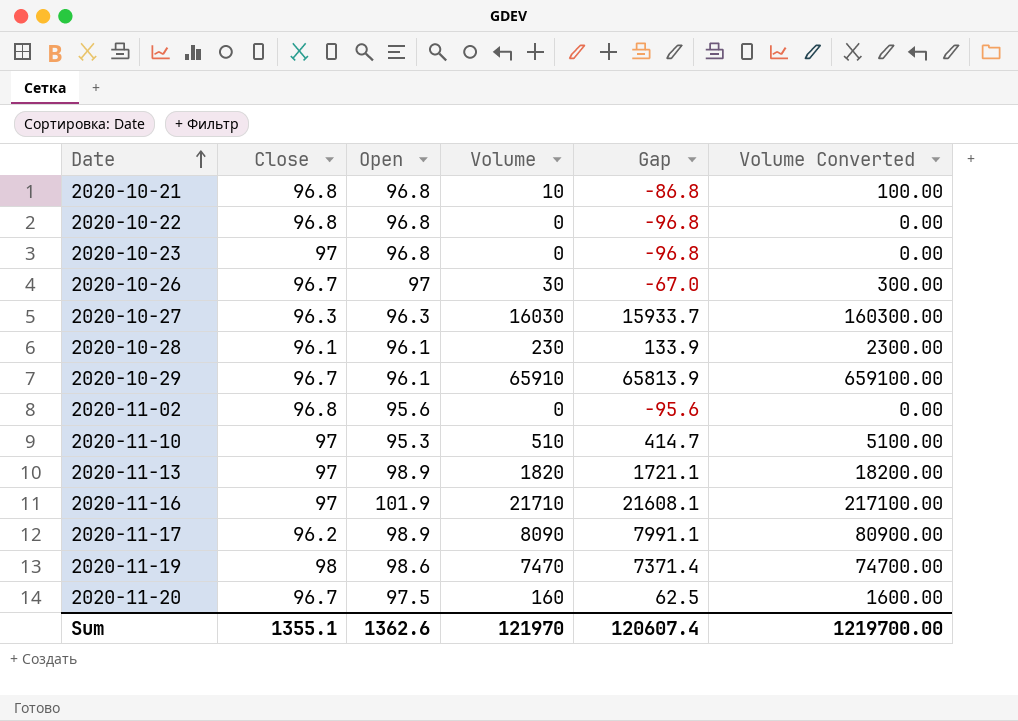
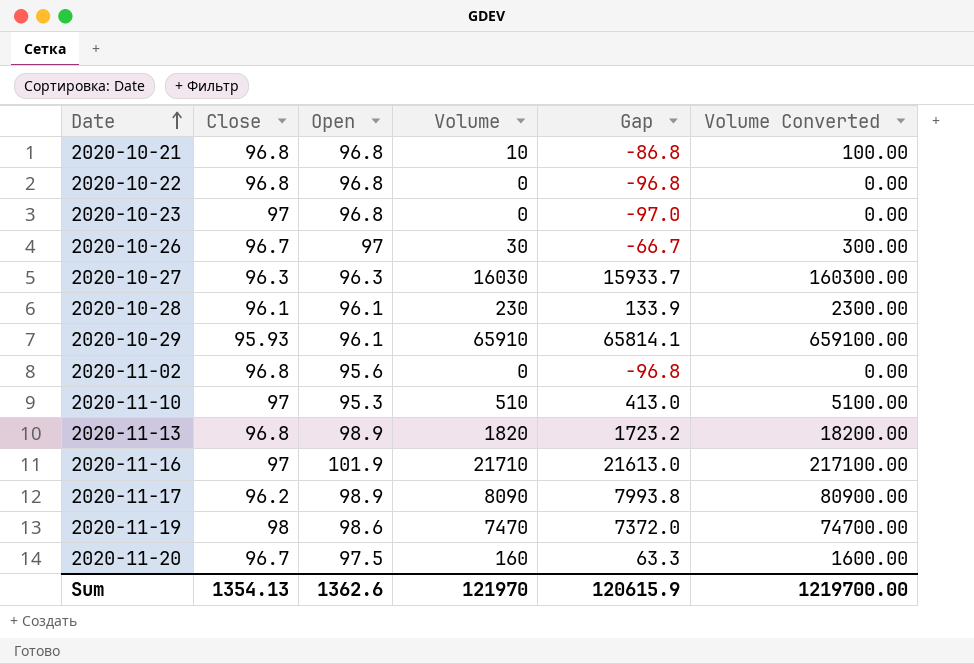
column Gap | formula: [Volume] - [Open] -> [Volume] - [Close]
2020-10-29 | Close: 96.7 -> 95.93
2020-11-13 | Close: 97 -> 96.8
Sum | Close: 1355.1 -> 1354.13
Sum | Gap: 120607.4 -> 120615.9

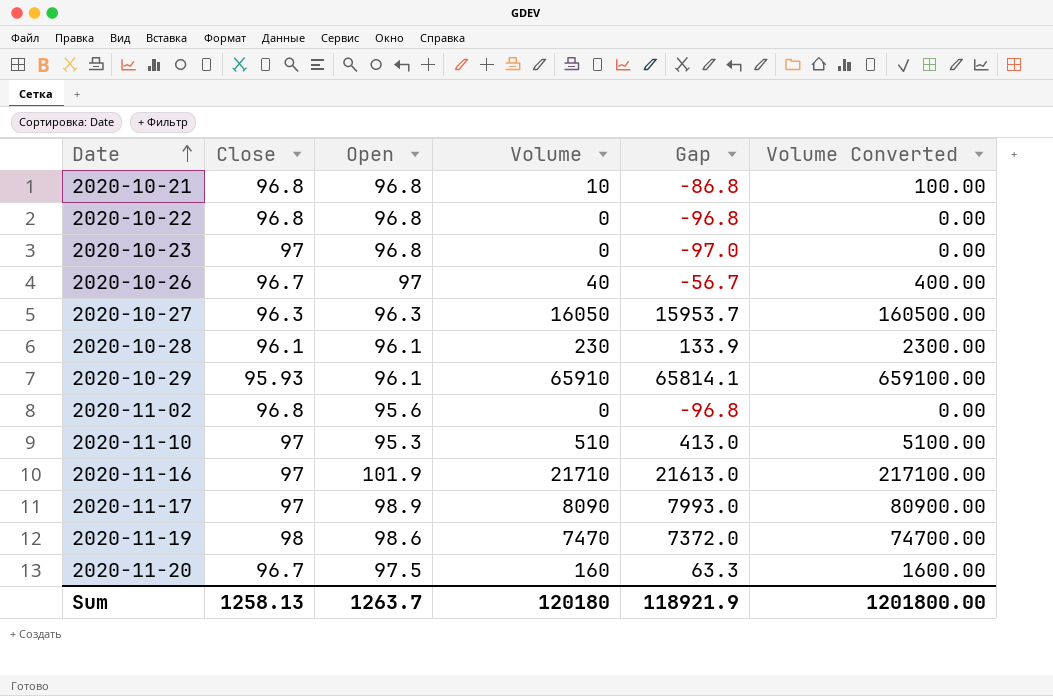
row 2020-11-13: 96.8 | 98.9 | 1820 | 1723.2 | 18200.00 -> none
2020-10-26 | Volume: 30 -> 40
2020-10-26 | Gap: -66.7 -> -56.7
2020-10-26 | Volume Converted: 300.00 -> 400.00
2020-10-27 | Volume: 16030 -> 16050
2020-10-27 | Gap: 15933.7 -> 15953.7
2020-10-27 | Volume Converted: 160300.00 -> 160500.00
2020-11-17 | Close: 96.2 -> 97
2020-11-17 | Gap: 7993.8 -> 7993.0
Sum | Close: 1354.13 -> 1258.13
Sum | Open: 1362.6 -> 1263.7
Sum | Volume: 121970 -> 120180
Sum | Gap: 120615.9 -> 118921.9
Sum | Volume Converted: 1219700.00 -> 1201800.00

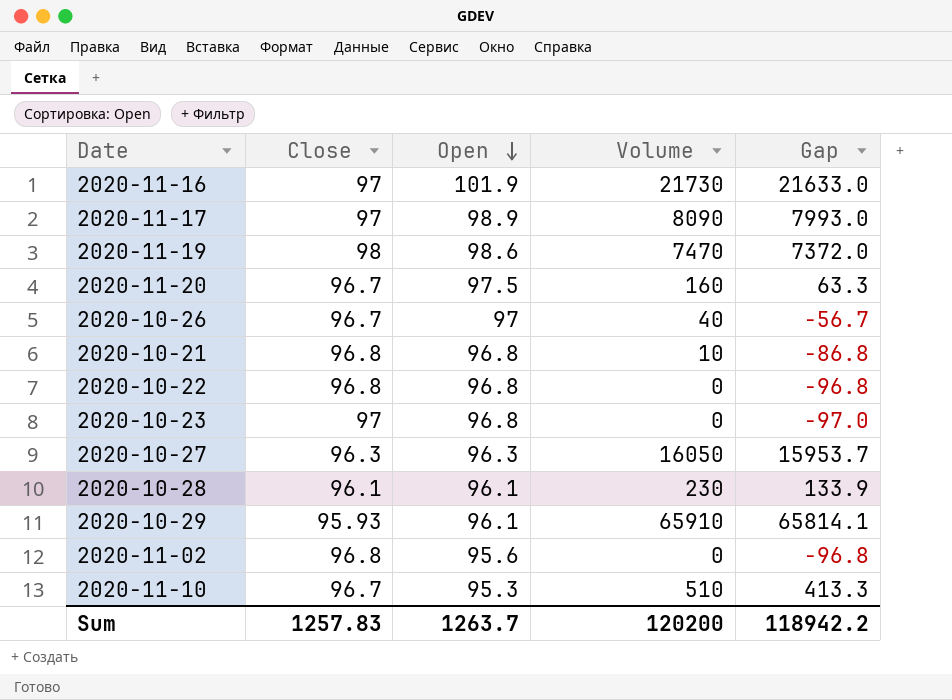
row order: Date ascending -> Open descending
column Volume Converted | formula: [Volume] * 10 -> none
2020-11-16 | Volume: 21710 -> 21730
2020-11-16 | Gap: 21613.0 -> 21633.0
2020-11-10 | Close: 97 -> 96.7
2020-11-10 | Gap: 413.0 -> 413.3
Sum | Close: 1258.13 -> 1257.83
Sum | Volume: 120180 -> 120200
Sum | Gap: 118921.9 -> 118942.2

